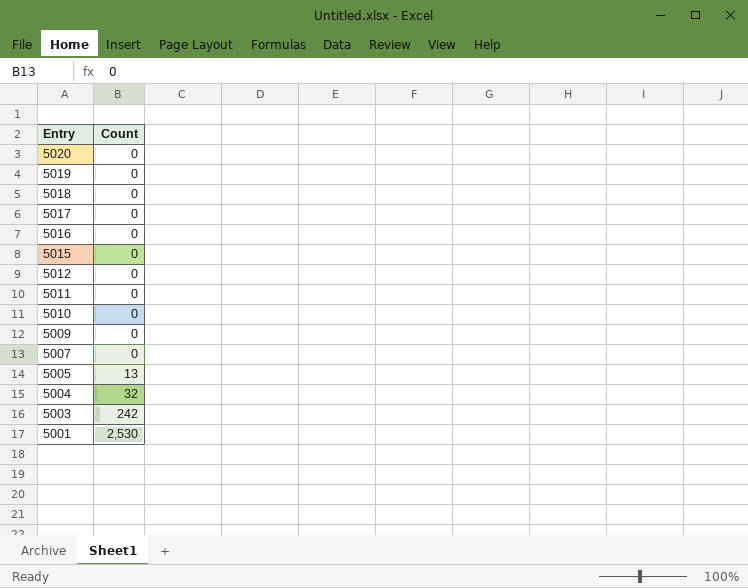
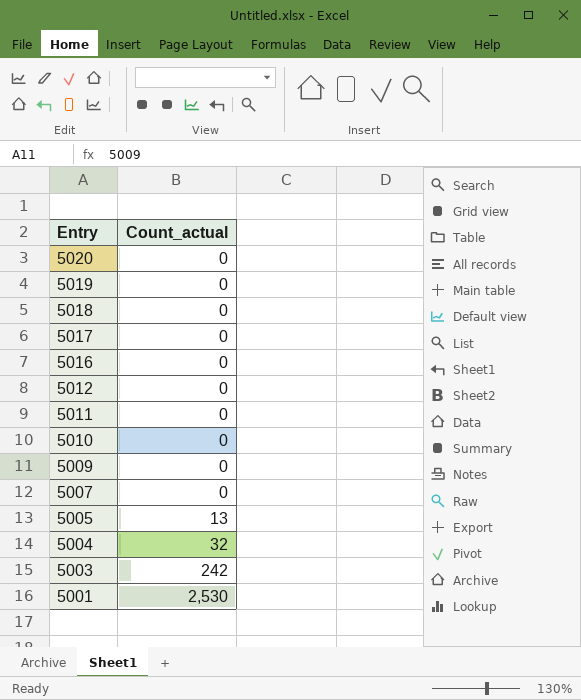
column name: Count -> Count_actual
row 5015: 0 -> none

